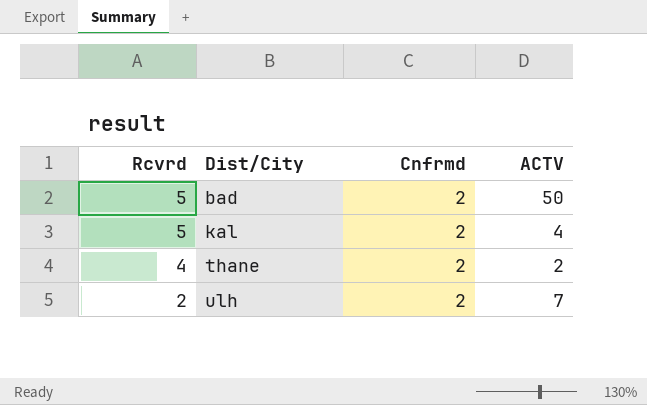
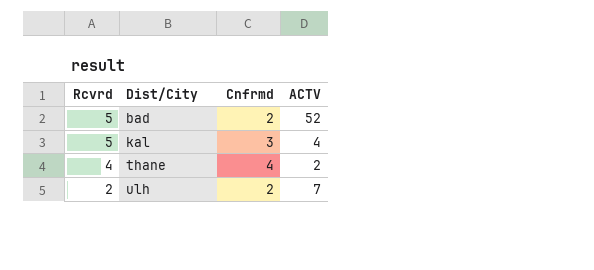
bad | ACTV: 50 -> 52
kal | Cnfrmd: 2 -> 3
thane | Cnfrmd: 2 -> 4

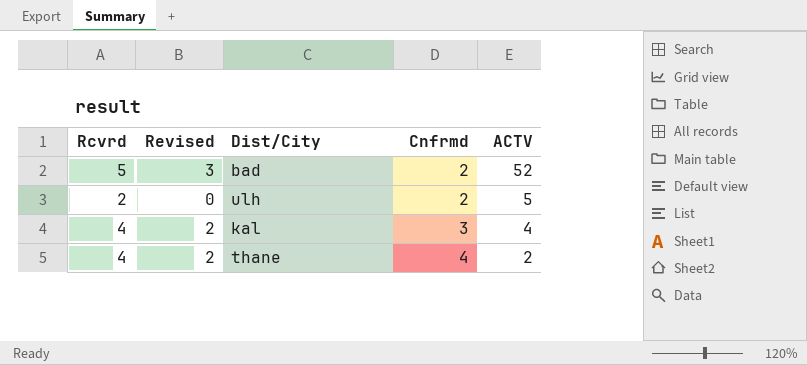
row order: Rcvrd descending -> Cnfrmd ascending
column Revised | formula: none -> [Rcvrd] - 2
ulh | ACTV: 7 -> 5
kal | Rcvrd: 5 -> 4

